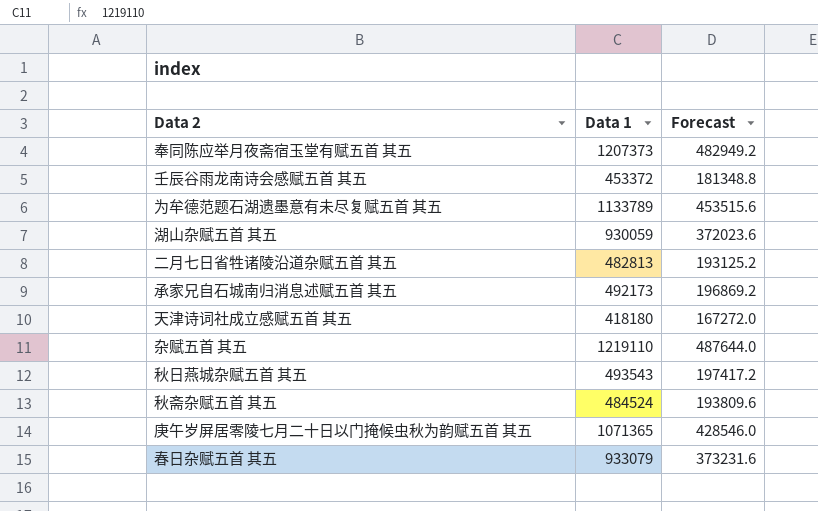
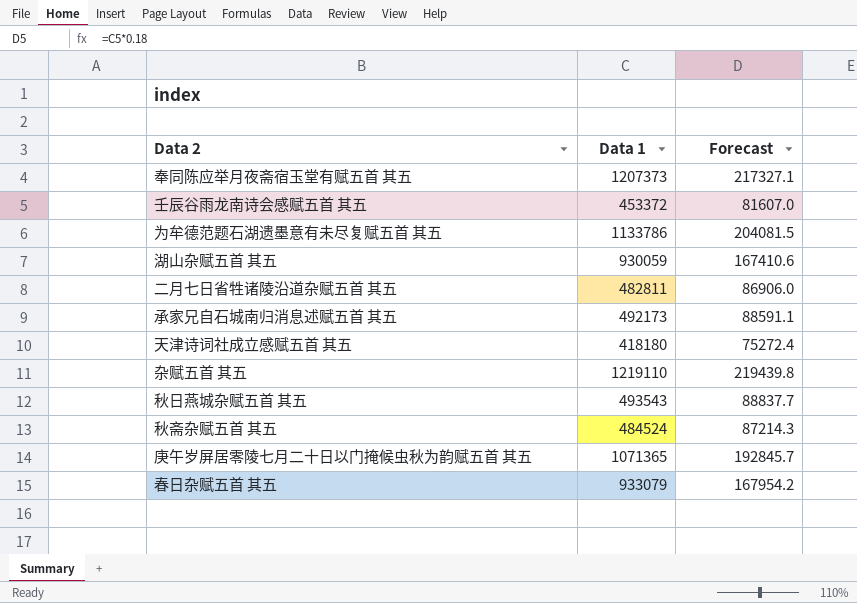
column Forecast | formula: [Data 1] * 0.4 -> [Data 1] * 0.18
为牟德范题石湖遗墨意有未尽复赋五首 其五 | Data 1: 1133789 -> 1133786
二月七日省牲诸陵沿道杂赋五首 其五 | Data 1: 482813 -> 482811

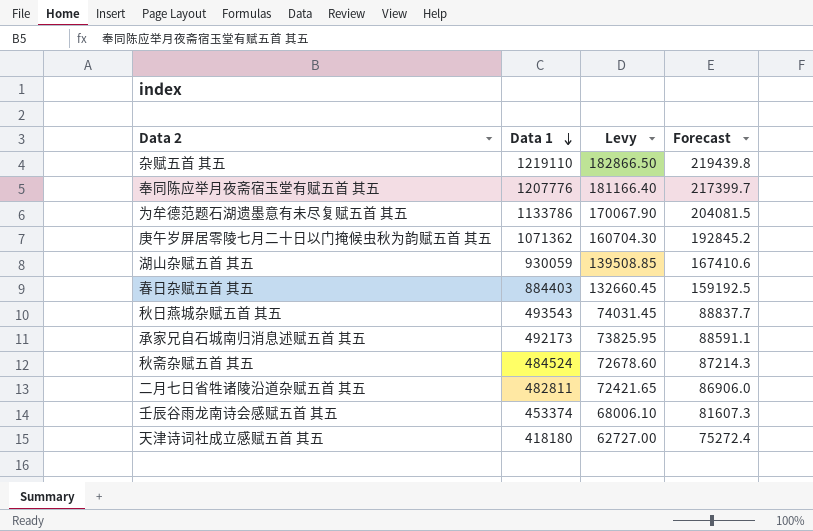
row order: none -> Data 1 descending
column Levy | formula: none -> [Data 1] * 0.15
奉同陈应举月夜斋宿玉堂有赋五首 其五 | Data 1: 1207373 -> 1207776
奉同陈应举月夜斋宿玉堂有赋五首 其五 | Forecast: 217327.1 -> 217399.7
庚午岁屏居零陵七月二十日以门掩候虫秋为韵赋五首 其五 | Data 1: 1071365 -> 1071362
庚午岁屏居零陵七月二十日以门掩候虫秋为韵赋五首 其五 | Forecast: 192845.7 -> 192845.2
春日杂赋五首 其五 | Data 1: 933079 -> 884403
春日杂赋五首 其五 | Forecast: 167954.2 -> 159192.5
壬辰谷雨龙南诗会感赋五首 其五 | Data 1: 453372 -> 453374
壬辰谷雨龙南诗会感赋五首 其五 | Forecast: 81607.0 -> 81607.3

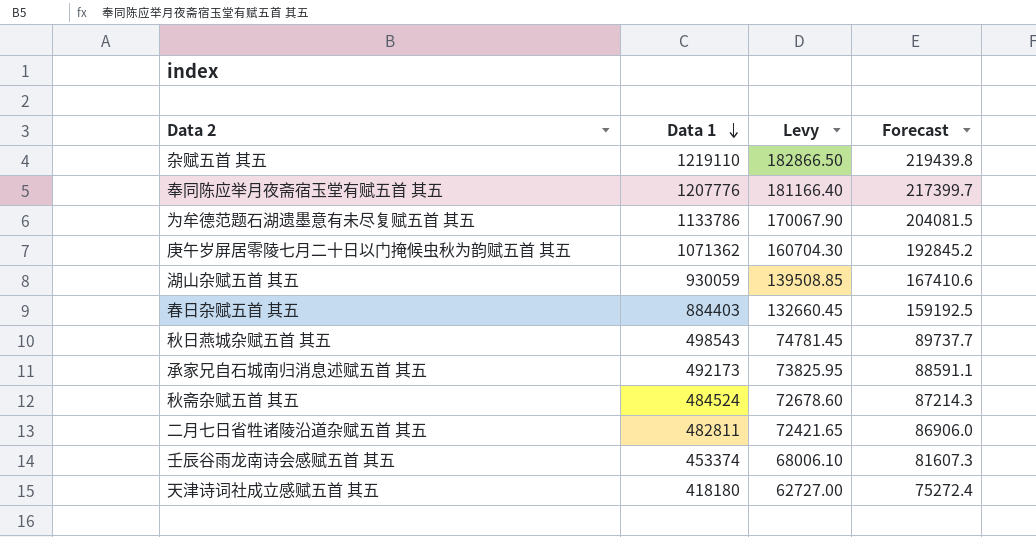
秋日燕城杂赋五首 其五 | Data 1: 493543 -> 498543
秋日燕城杂赋五首 其五 | Levy: 74031.45 -> 74781.45
秋日燕城杂赋五首 其五 | Forecast: 88837.7 -> 89737.7

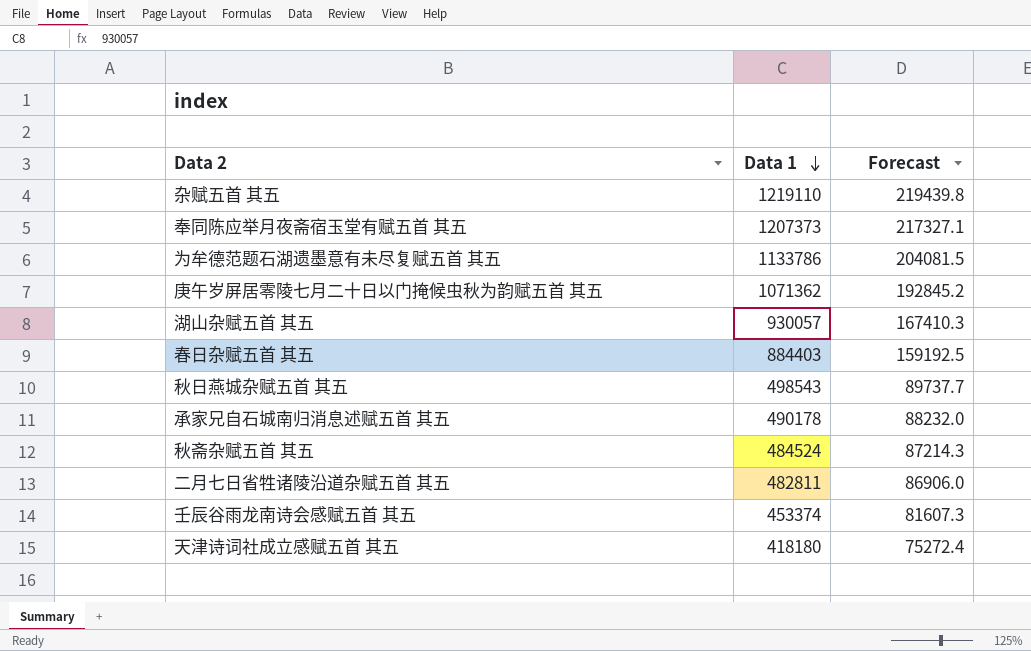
column Levy | formula: [Data 1] * 0.15 -> none
奉同陈应举月夜斋宿玉堂有赋五首 其五 | Data 1: 1207776 -> 1207373
奉同陈应举月夜斋宿玉堂有赋五首 其五 | Forecast: 217399.7 -> 217327.1
湖山杂赋五首 其五 | Data 1: 930059 -> 930057
湖山杂赋五首 其五 | Forecast: 167410.6 -> 167410.3
承家兄自石城南归消息述赋五首 其五 | Data 1: 492173 -> 490178
承家兄自石城南归消息述赋五首 其五 | Forecast: 88591.1 -> 88232.0

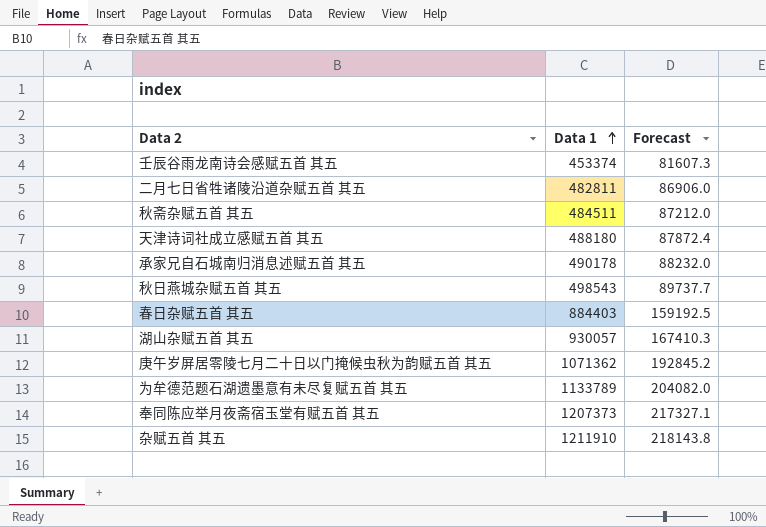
row order: Data 1 descending -> Data 1 ascending
秋斋杂赋五首 其五 | Data 1: 484524 -> 484511
秋斋杂赋五首 其五 | Forecast: 87214.3 -> 87212.0
天津诗词社成立感赋五首 其五 | Data 1: 418180 -> 488180
天津诗词社成立感赋五首 其五 | Forecast: 75272.4 -> 87872.4
为牟德范题石湖遗墨意有未尽复赋五首 其五 | Data 1: 1133786 -> 1133789
为牟德范题石湖遗墨意有未尽复赋五首 其五 | Forecast: 204081.5 -> 204082.0
杂赋五首 其五 | Data 1: 1219110 -> 1211910
杂赋五首 其五 | Forecast: 219439.8 -> 218143.8

